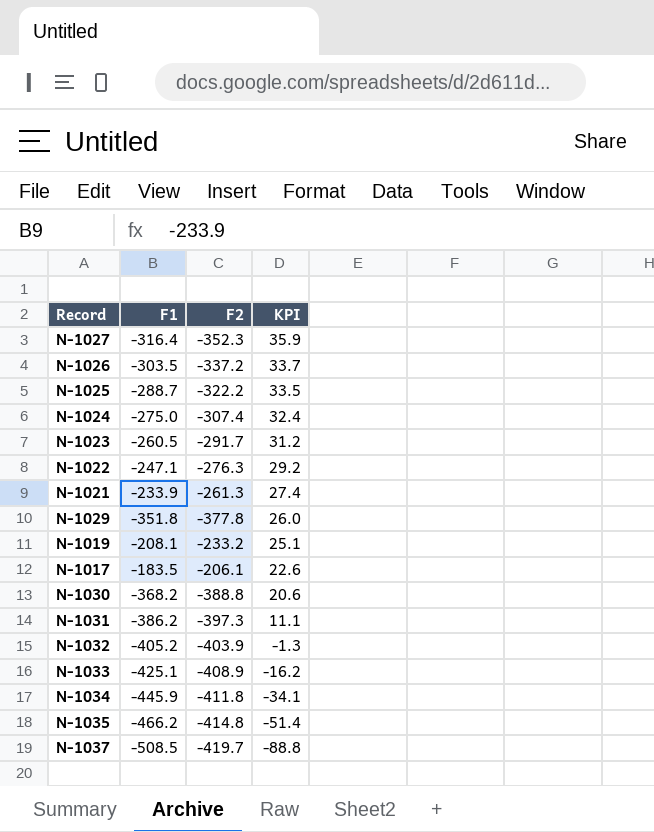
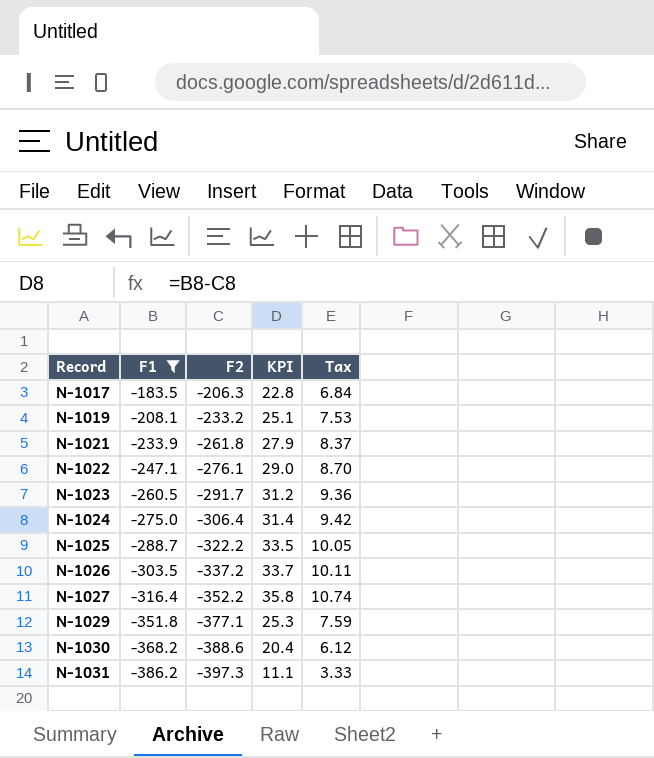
filter: none -> F1 >= -386.2
row order: KPI descending -> Record ascending
column Tax | formula: none -> [KPI] * 0.3
N-1017 | F2: -206.1 -> -206.3
N-1017 | KPI: 22.6 -> 22.8
N-1021 | F2: -261.3 -> -261.8
N-1021 | KPI: 27.4 -> 27.9
N-1022 | F2: -276.3 -> -276.1
N-1022 | KPI: 29.2 -> 29.0
N-1024 | F2: -307.4 -> -306.4
N-1024 | KPI: 32.4 -> 31.4
N-1027 | F2: -352.3 -> -352.2
N-1027 | KPI: 35.9 -> 35.8
N-1029 | F2: -377.8 -> -377.1
N-1029 | KPI: 26.0 -> 25.3
N-1030 | F2: -388.8 -> -388.6
N-1030 | KPI: 20.6 -> 20.4

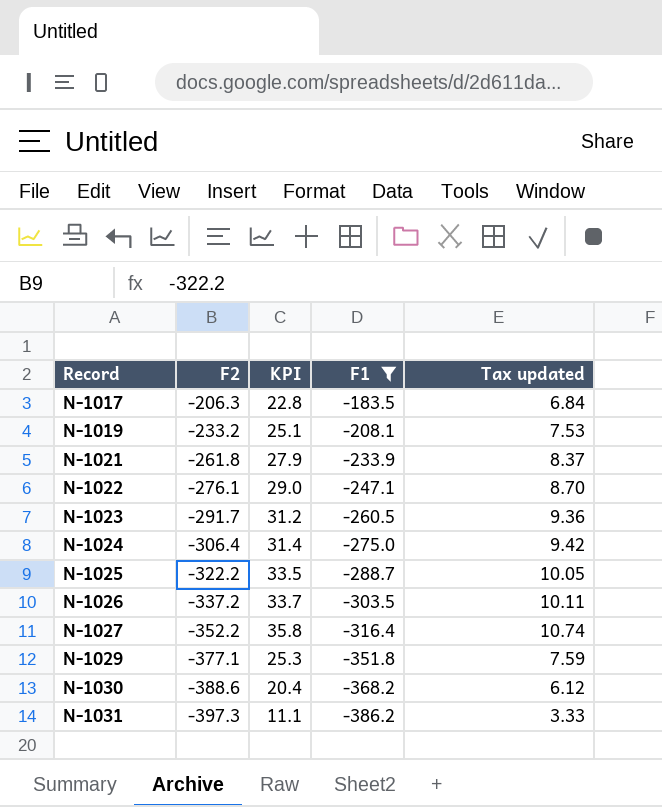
column F1 | position: 2 -> 4
column name: Tax -> Tax updated

